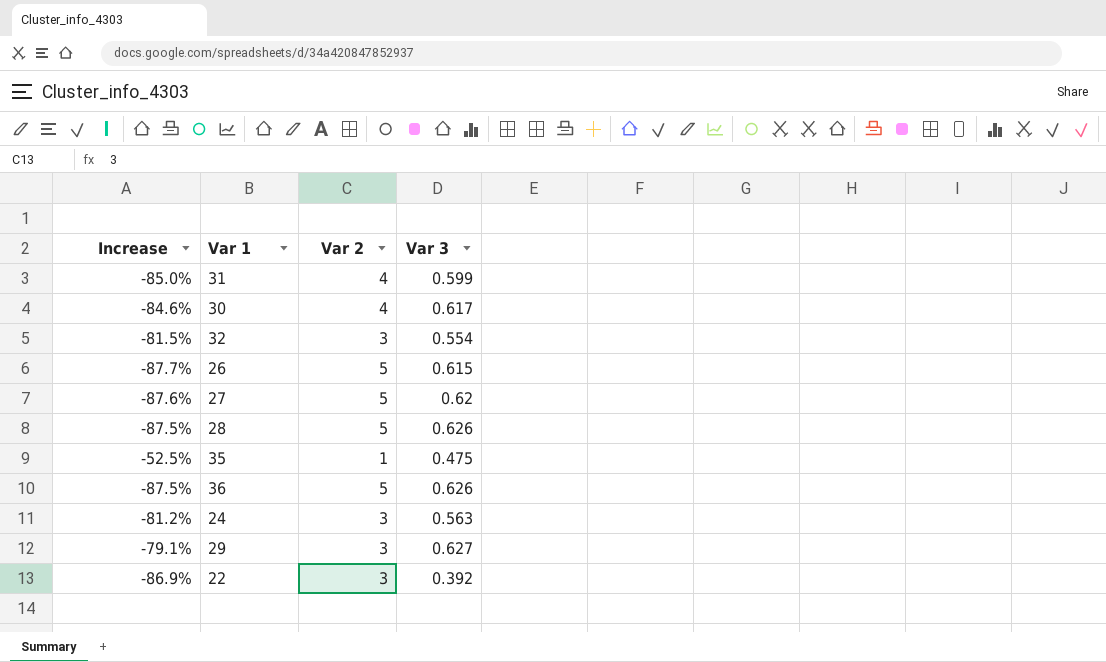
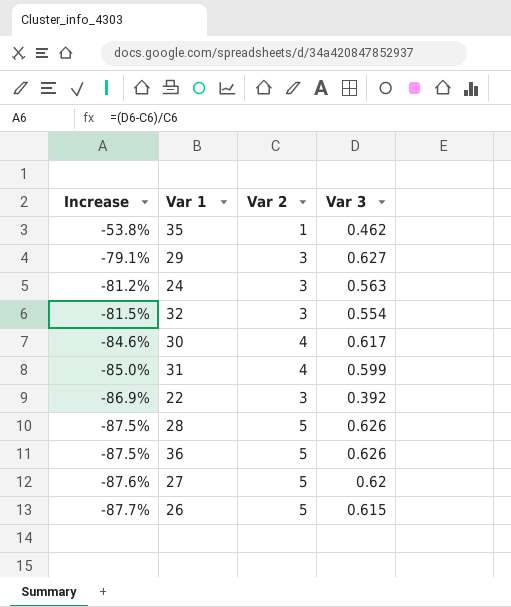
row order: none -> Increase descending
35 | Increase: -52.5% -> -53.8%
35 | Var 3: 0.475 -> 0.462

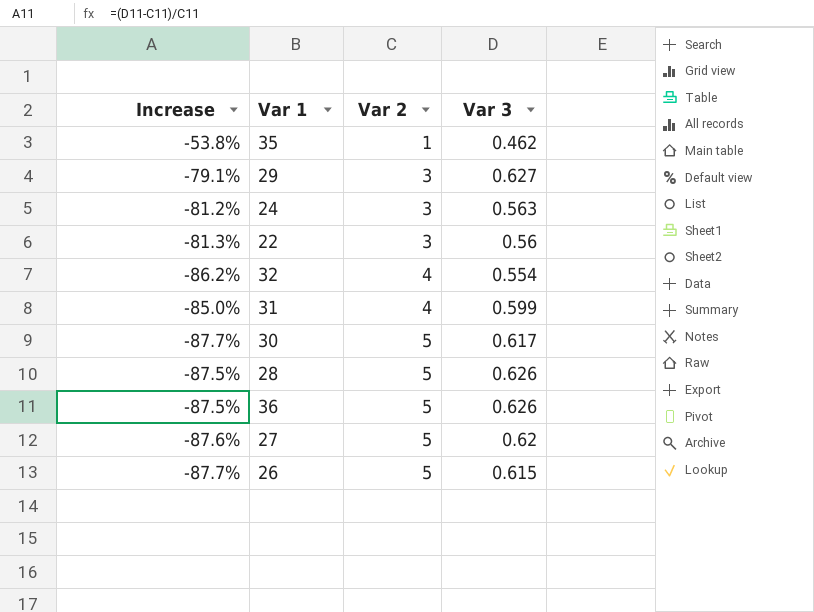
row order: Increase descending -> Var 2 ascending
22 | Increase: -86.9% -> -81.3%
22 | Var 3: 0.392 -> 0.56
32 | Increase: -81.5% -> -86.2%
32 | Var 2: 3 -> 4
30 | Increase: -84.6% -> -87.7%
30 | Var 2: 4 -> 5

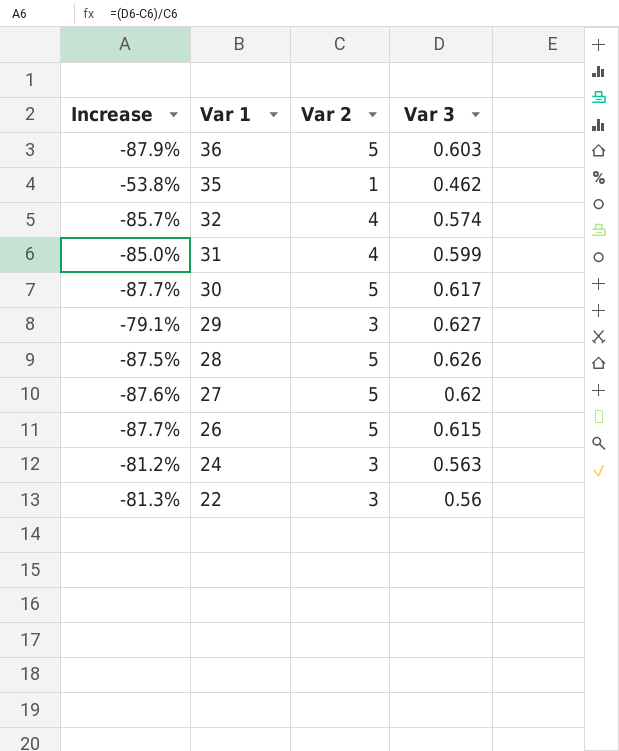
row order: Var 2 ascending -> Var 1 descending
36 | Increase: -87.5% -> -87.9%
36 | Var 3: 0.626 -> 0.603
32 | Increase: -86.2% -> -85.7%
32 | Var 3: 0.554 -> 0.574

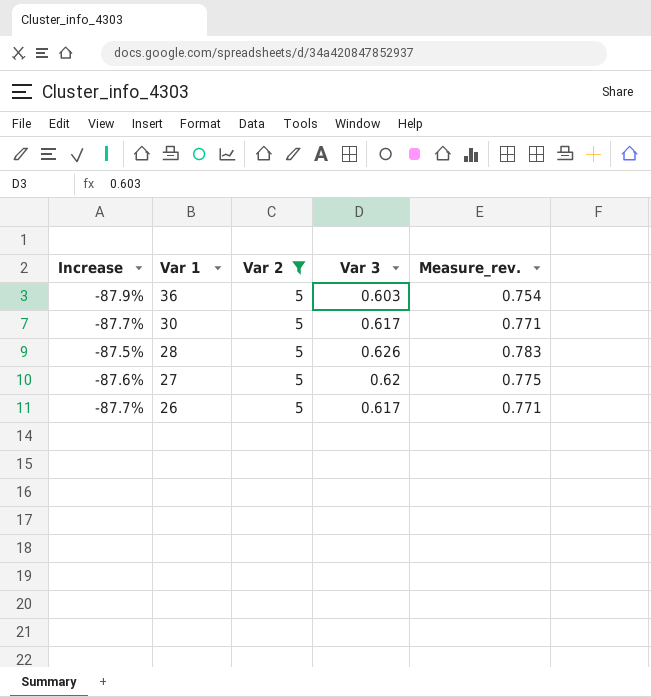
filter: none -> Var 2 = 5
column Measure_rev. | formula: none -> [Var 3] * 1.25
26 | Var 3: 0.615 -> 0.617

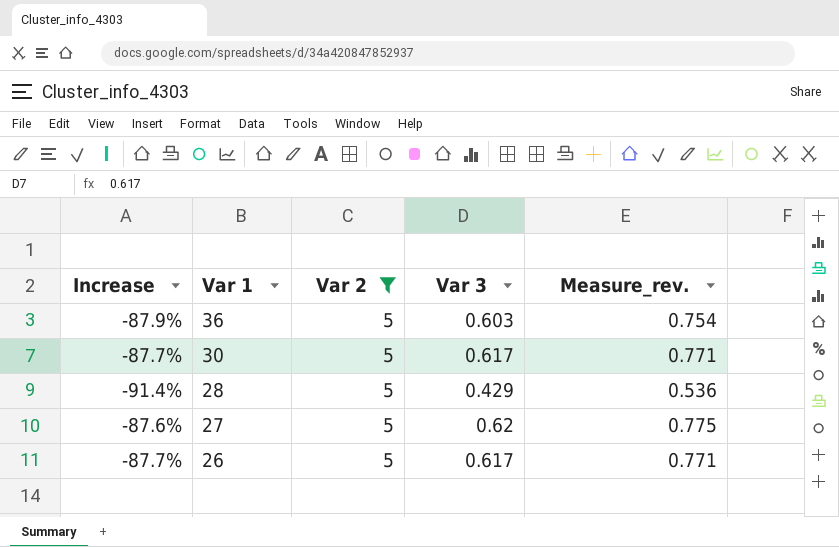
28 | Increase: -87.5% -> -91.4%
28 | Var 3: 0.626 -> 0.429
28 | Measure_rev.: 0.783 -> 0.536

